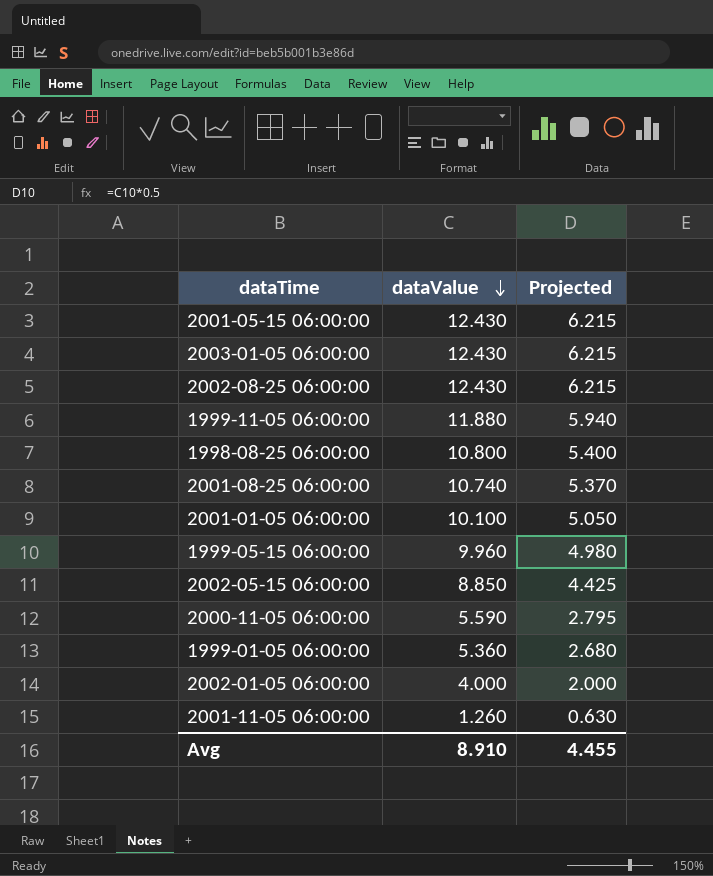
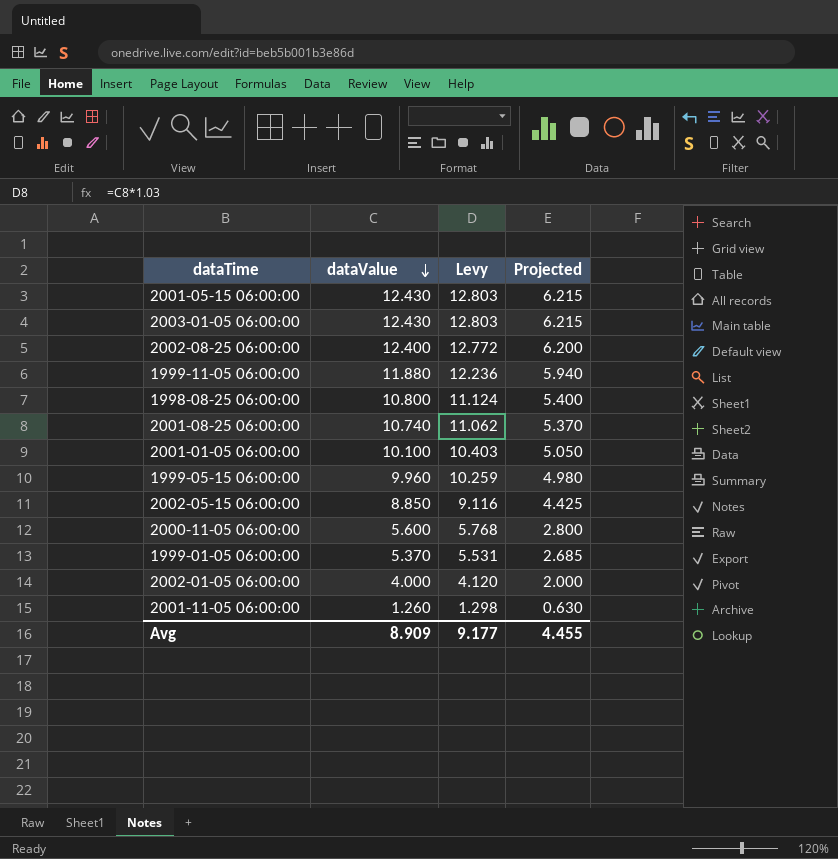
column Levy | formula: none -> [dataValue] * 1.03
2002-08-25 06:00:00 | dataValue: 12.430 -> 12.400
2002-08-25 06:00:00 | Projected: 6.215 -> 6.200
2000-11-05 06:00:00 | dataValue: 5.590 -> 5.600
2000-11-05 06:00:00 | Projected: 2.795 -> 2.800
1999-01-05 06:00:00 | dataValue: 5.360 -> 5.370
1999-01-05 06:00:00 | Projected: 2.680 -> 2.685
Avg | dataValue: 8.910 -> 8.909

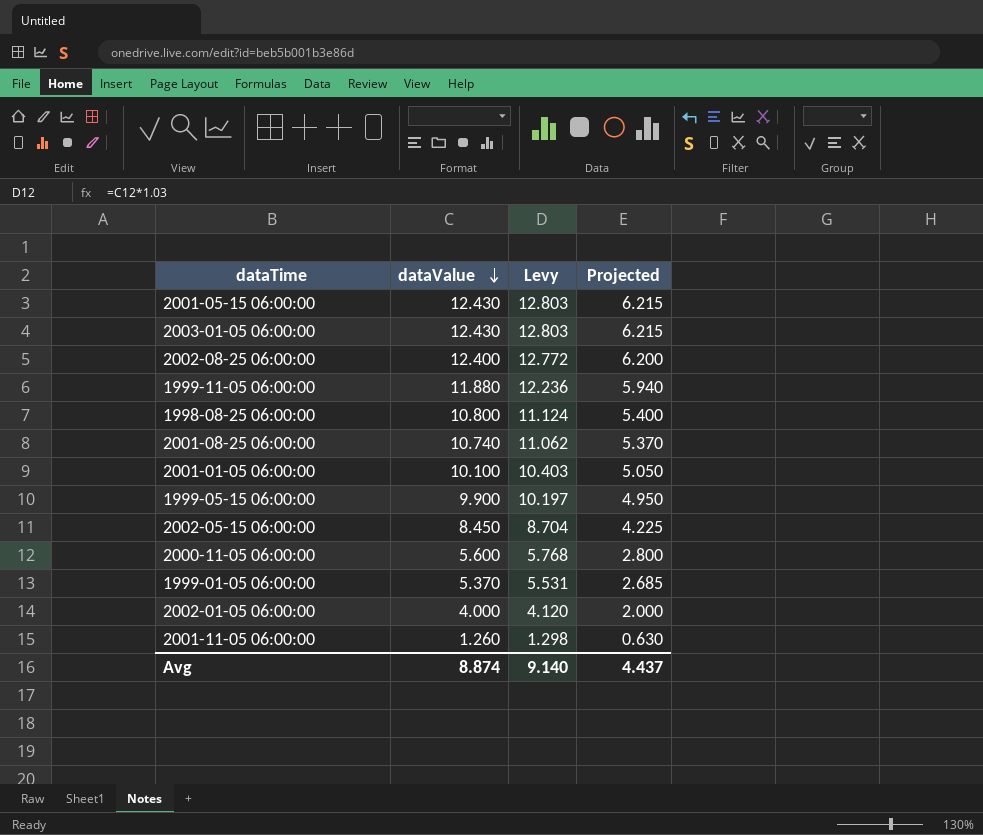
1999-05-15 06:00:00 | dataValue: 9.960 -> 9.900
1999-05-15 06:00:00 | Levy: 10.259 -> 10.197
1999-05-15 06:00:00 | Projected: 4.980 -> 4.950
2002-05-15 06:00:00 | dataValue: 8.850 -> 8.450
2002-05-15 06:00:00 | Levy: 9.116 -> 8.704
2002-05-15 06:00:00 | Projected: 4.425 -> 4.225
Avg | dataValue: 8.909 -> 8.874
Avg | Levy: 9.177 -> 9.140
Avg | Projected: 4.455 -> 4.437

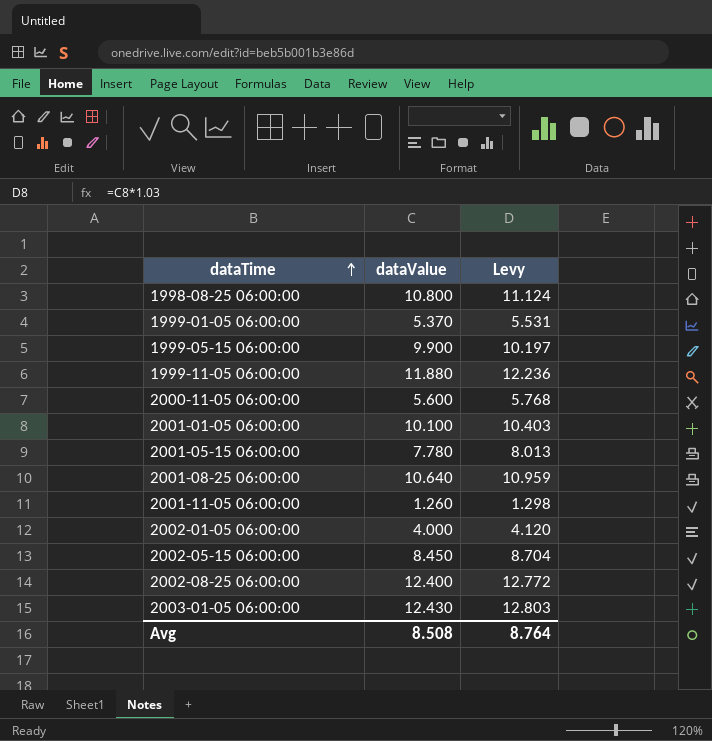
row order: dataValue descending -> dataTime ascending
column Projected | formula: [dataValue] * 0.5 -> none
2001-05-15 06:00:00 | dataValue: 12.430 -> 7.780
2001-05-15 06:00:00 | Levy: 12.803 -> 8.013
2001-08-25 06:00:00 | dataValue: 10.740 -> 10.640
2001-08-25 06:00:00 | Levy: 11.062 -> 10.959
Avg | dataValue: 8.874 -> 8.508
Avg | Levy: 9.140 -> 8.764

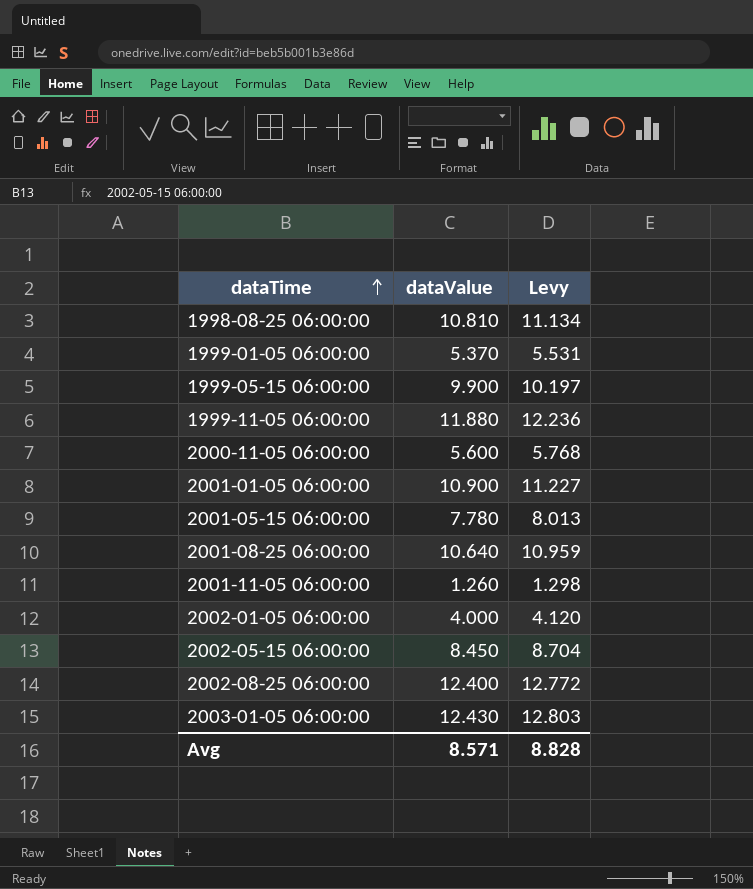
1998-08-25 06:00:00 | dataValue: 10.800 -> 10.810
1998-08-25 06:00:00 | Levy: 11.124 -> 11.134
2001-01-05 06:00:00 | dataValue: 10.100 -> 10.900
2001-01-05 06:00:00 | Levy: 10.403 -> 11.227
Avg | dataValue: 8.508 -> 8.571
Avg | Levy: 8.764 -> 8.828

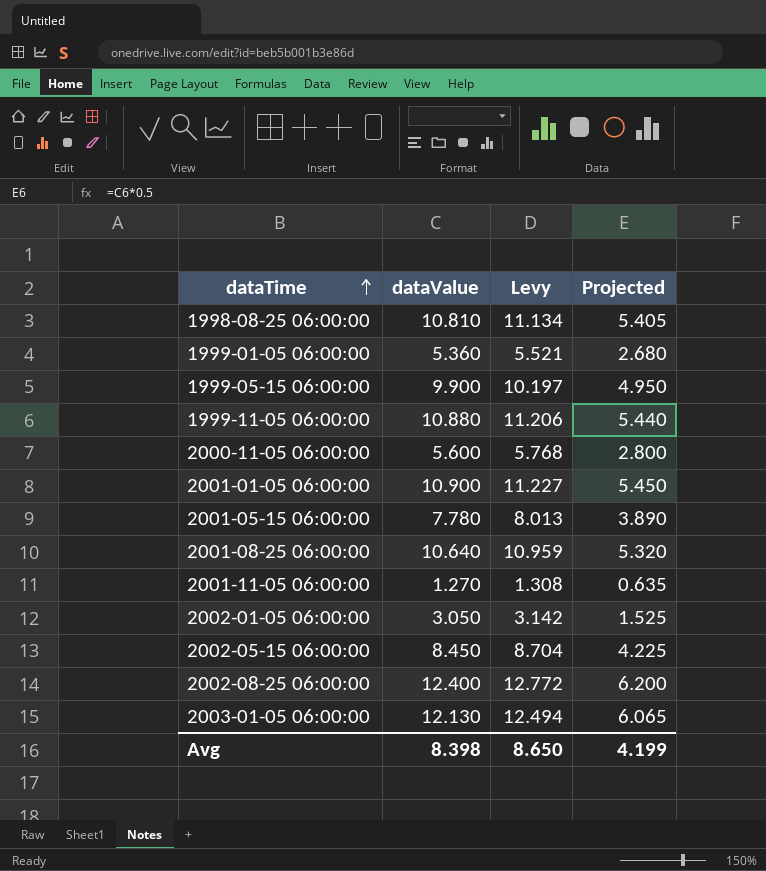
column Projected | formula: none -> [dataValue] * 0.5
1999-01-05 06:00:00 | dataValue: 5.370 -> 5.360
1999-01-05 06:00:00 | Levy: 5.531 -> 5.521
1999-11-05 06:00:00 | dataValue: 11.880 -> 10.880
1999-11-05 06:00:00 | Levy: 12.236 -> 11.206
2001-11-05 06:00:00 | dataValue: 1.260 -> 1.270
2001-11-05 06:00:00 | Levy: 1.298 -> 1.308
2002-01-05 06:00:00 | dataValue: 4.000 -> 3.050
2002-01-05 06:00:00 | Levy: 4.120 -> 3.142
2003-01-05 06:00:00 | dataValue: 12.430 -> 12.130
2003-01-05 06:00:00 | Levy: 12.803 -> 12.494
Avg | dataValue: 8.571 -> 8.398
Avg | Levy: 8.828 -> 8.650

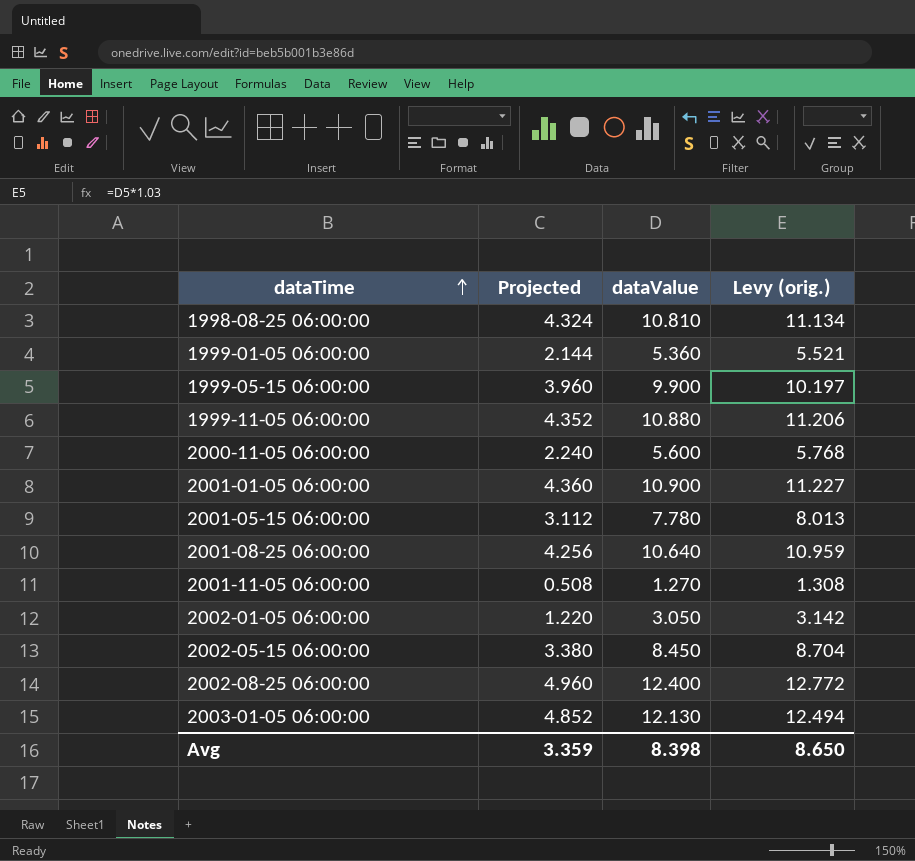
column Projected | formula: [dataValue] * 0.5 -> [dataValue] * 0.4
column Projected | position: 4 -> 2
column name: Levy -> Levy (orig.)
Avg | Projected: 4.199 -> 3.359

